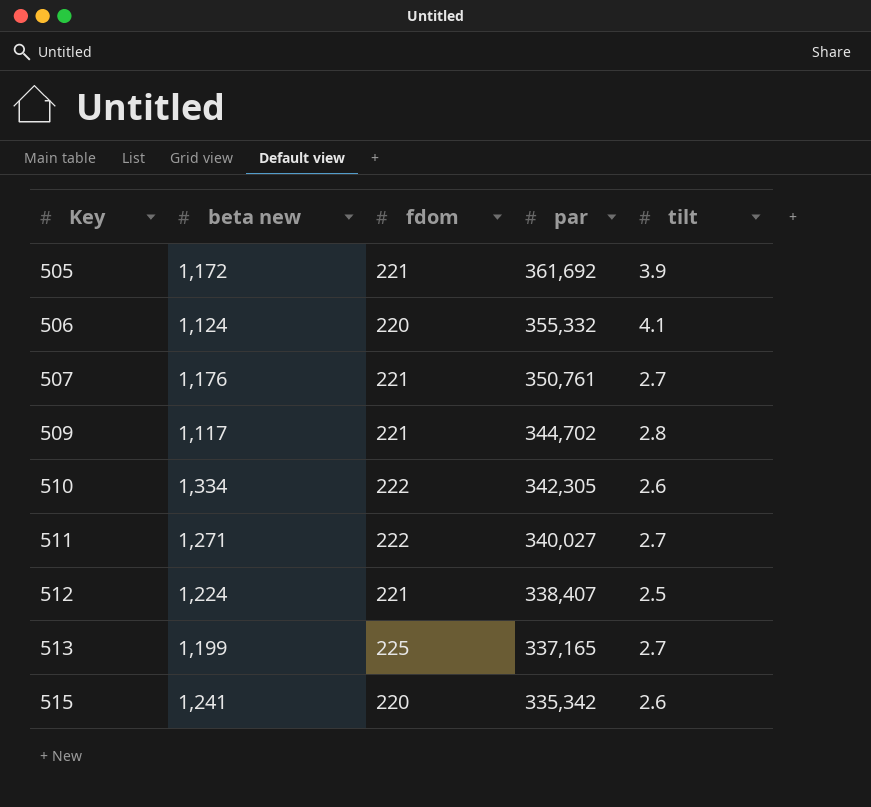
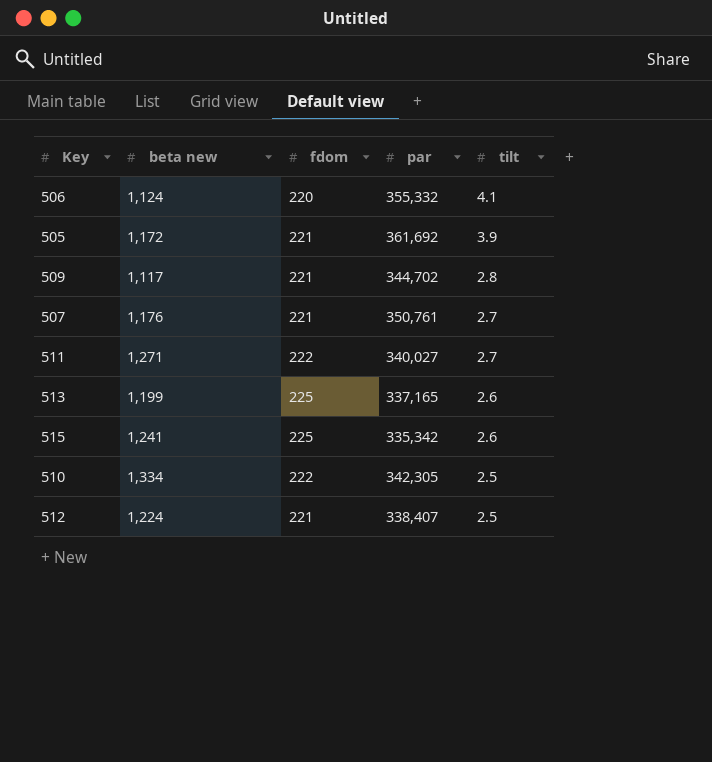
row order: Key ascending -> tilt descending
513 | tilt: 2.7 -> 2.6
515 | fdom: 220 -> 225
510 | tilt: 2.6 -> 2.5

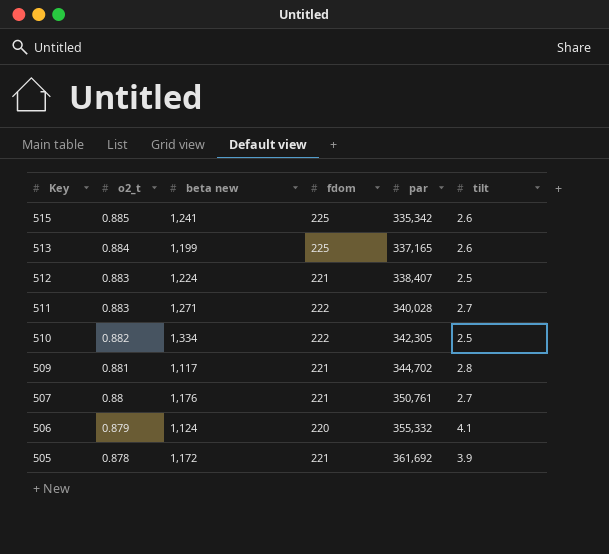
row order: tilt descending -> Key descending
column o2_t | position: none -> 2
511 | par: 340,027 -> 340,028

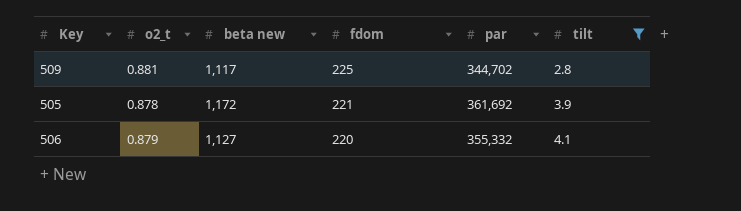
filter: none -> tilt >= 2.8
row order: Key descending -> fdom descending
509 | fdom: 221 -> 225
506 | beta new: 1,124 -> 1,127

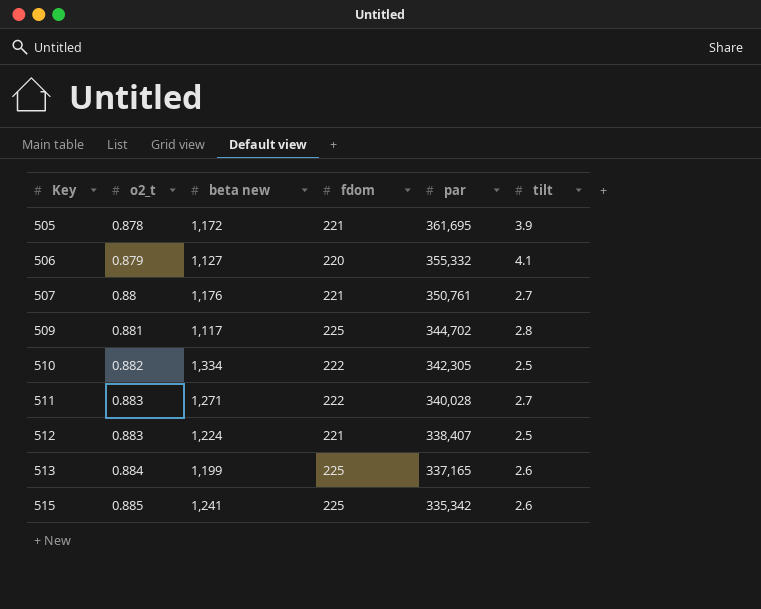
filter: tilt >= 2.8 -> none
row order: fdom descending -> Key ascending
505 | par: 361,692 -> 361,695

